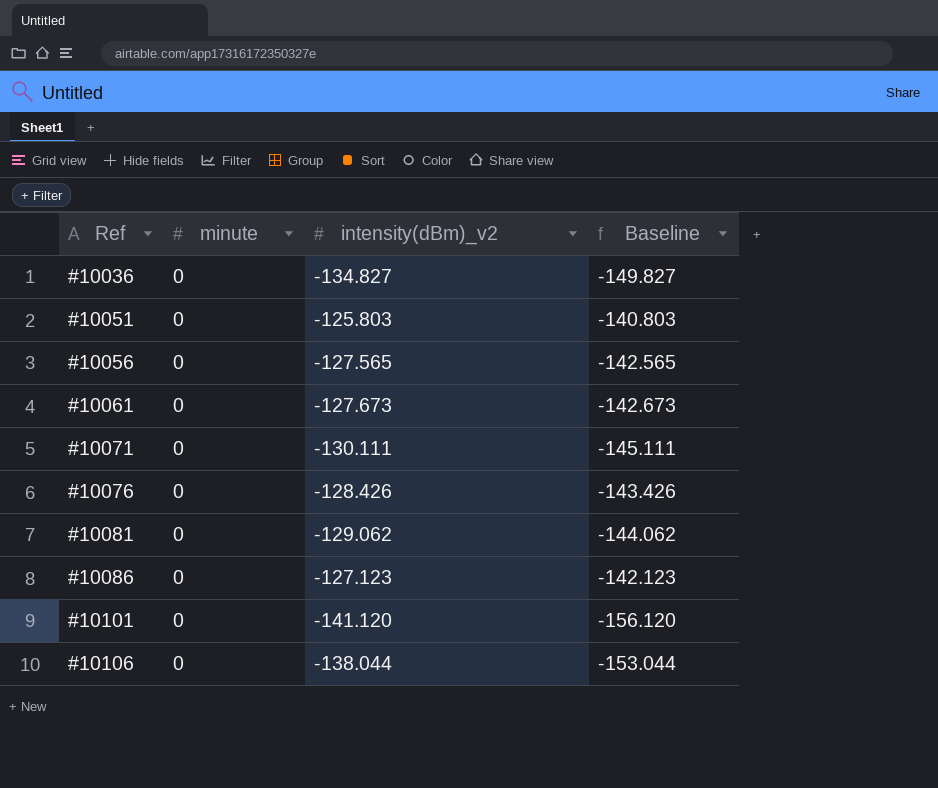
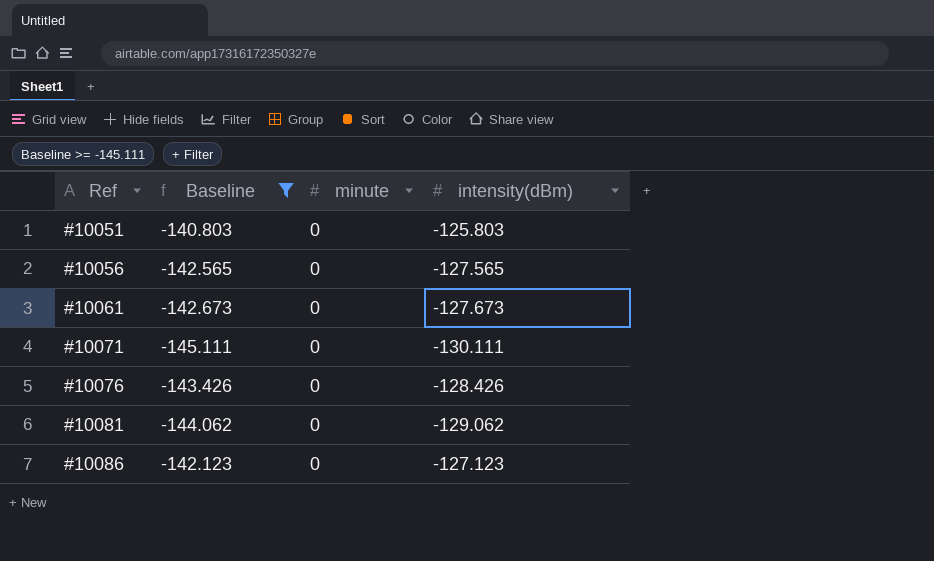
filter: none -> Baseline >= -145.111
column Baseline | position: 4 -> 2
column name: intensity(dBm)_v2 -> intensity(dBm)

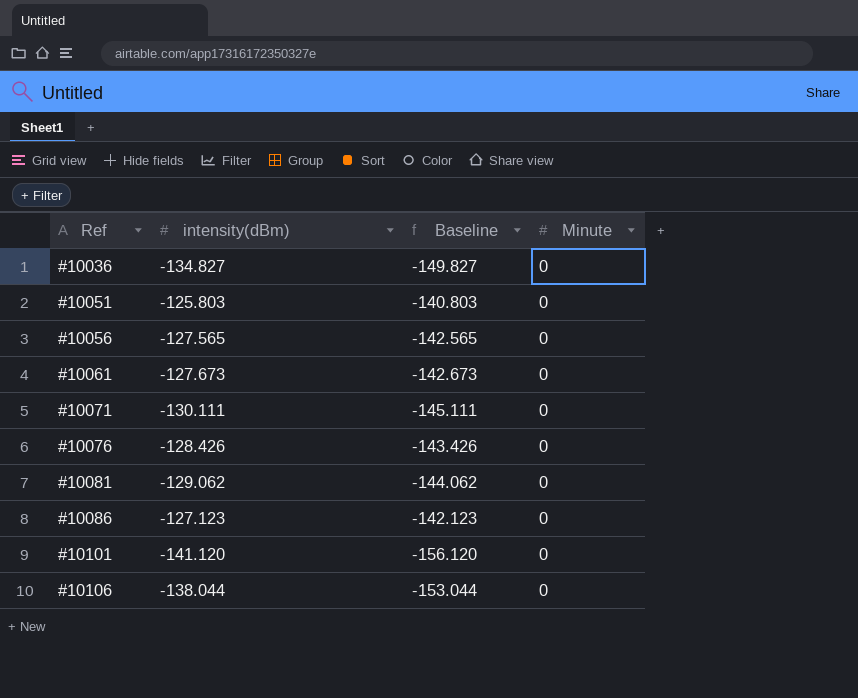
filter: Baseline >= -145.111 -> none
column intensity(dBm) | position: 4 -> 2
column name: minute -> Minute

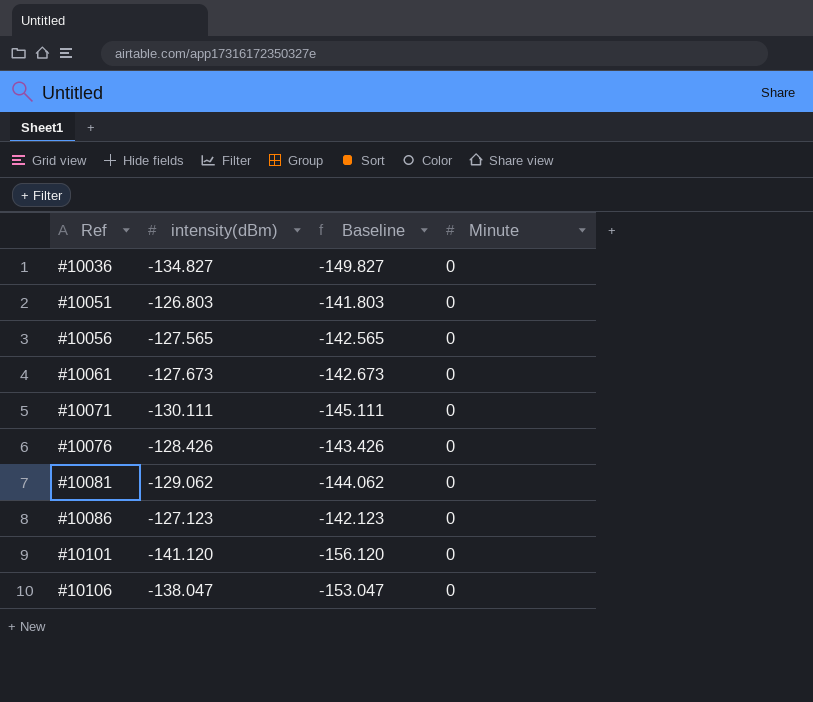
#10051 | intensity(dBm): -125.803 -> -126.803
#10051 | Baseline: -140.803 -> -141.803
#10106 | intensity(dBm): -138.044 -> -138.047
#10106 | Baseline: -153.044 -> -153.047

